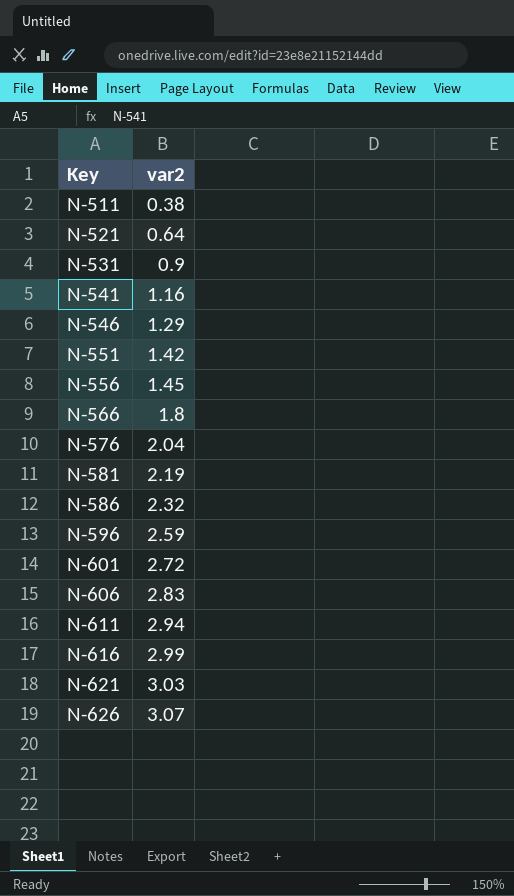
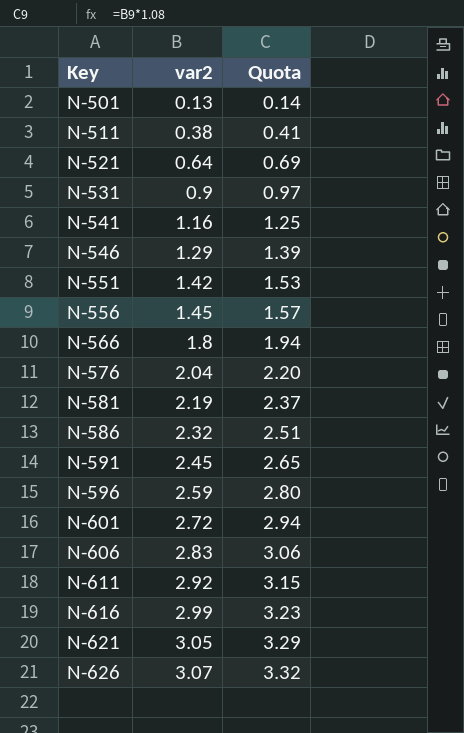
column Quota | formula: none -> [var2] * 1.08
row N-501: none -> 0.13 | 0.14
row N-591: none -> 2.45 | 2.65
N-611 | var2: 2.94 -> 2.92
N-621 | var2: 3.03 -> 3.05

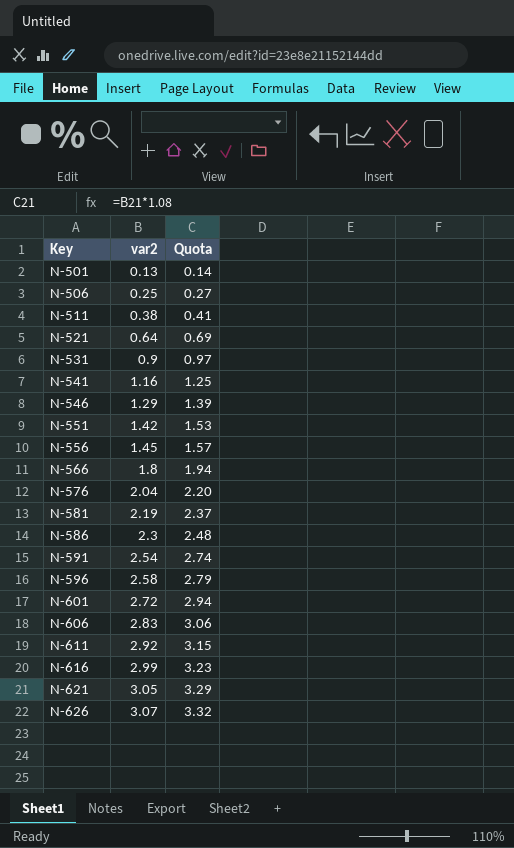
row N-506: none -> 0.25 | 0.27
N-586 | var2: 2.32 -> 2.3
N-586 | Quota: 2.51 -> 2.48
N-591 | var2: 2.45 -> 2.54
N-591 | Quota: 2.65 -> 2.74
N-596 | var2: 2.59 -> 2.58
N-596 | Quota: 2.80 -> 2.79

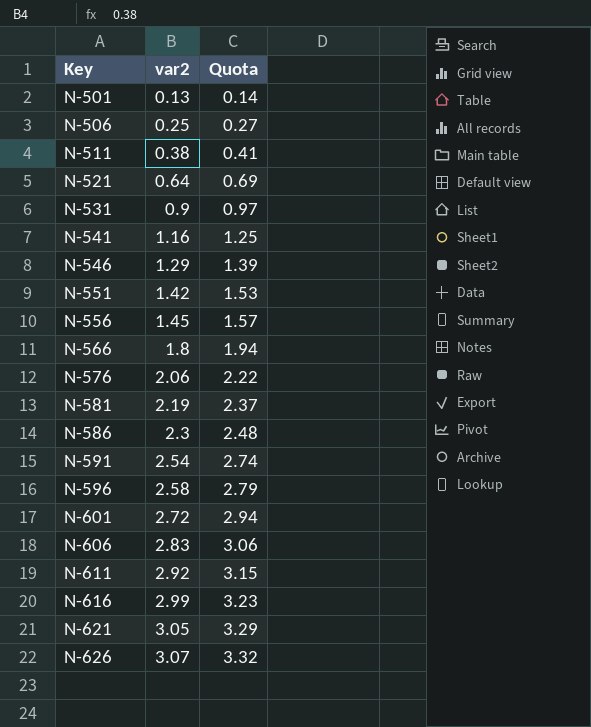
N-576 | var2: 2.04 -> 2.06
N-576 | Quota: 2.20 -> 2.22

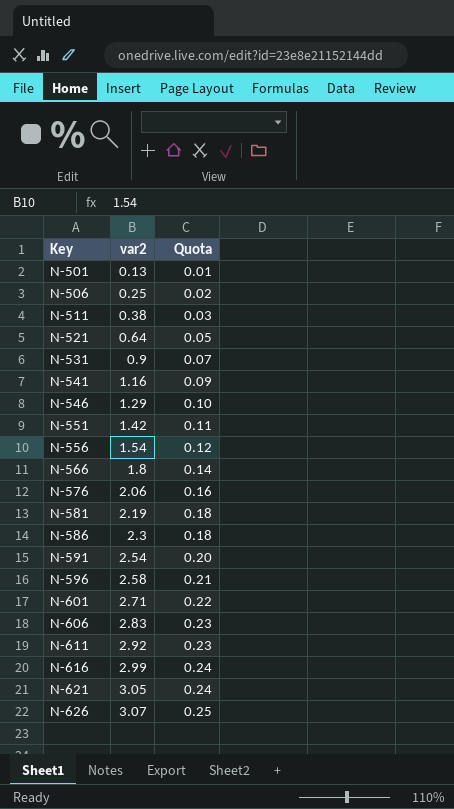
column Quota | formula: [var2] * 1.08 -> [var2] * 0.08
N-556 | var2: 1.45 -> 1.54
N-601 | var2: 2.72 -> 2.71

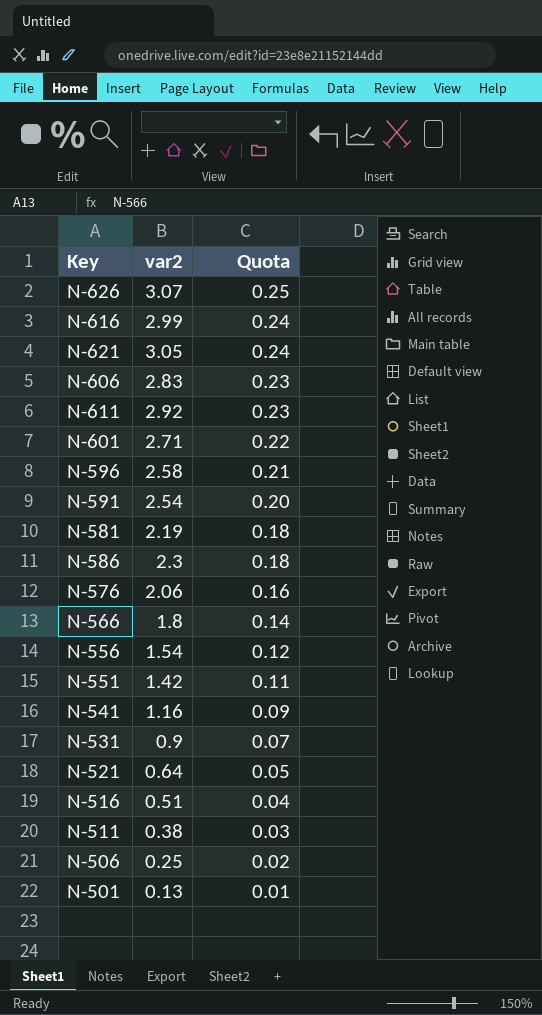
row order: Key ascending -> Quota descending
row N-546: 1.29 | 0.10 -> none
row N-516: none -> 0.51 | 0.04

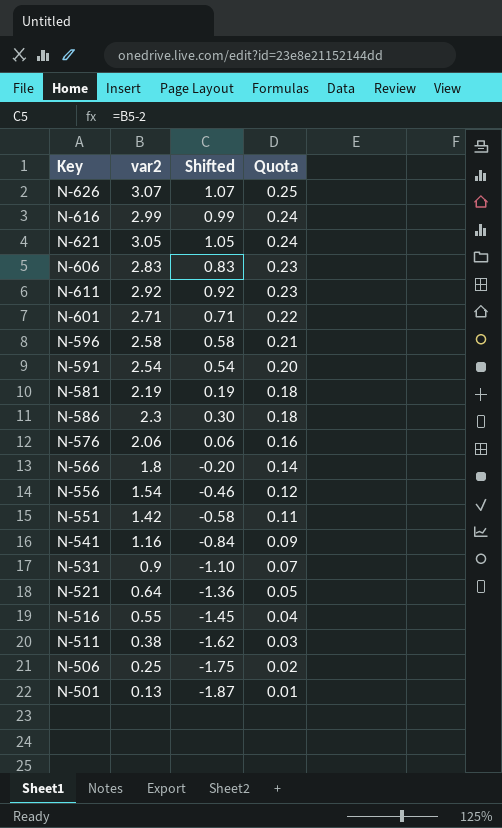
column Shifted | formula: none -> [var2] - 2
N-516 | var2: 0.51 -> 0.55

